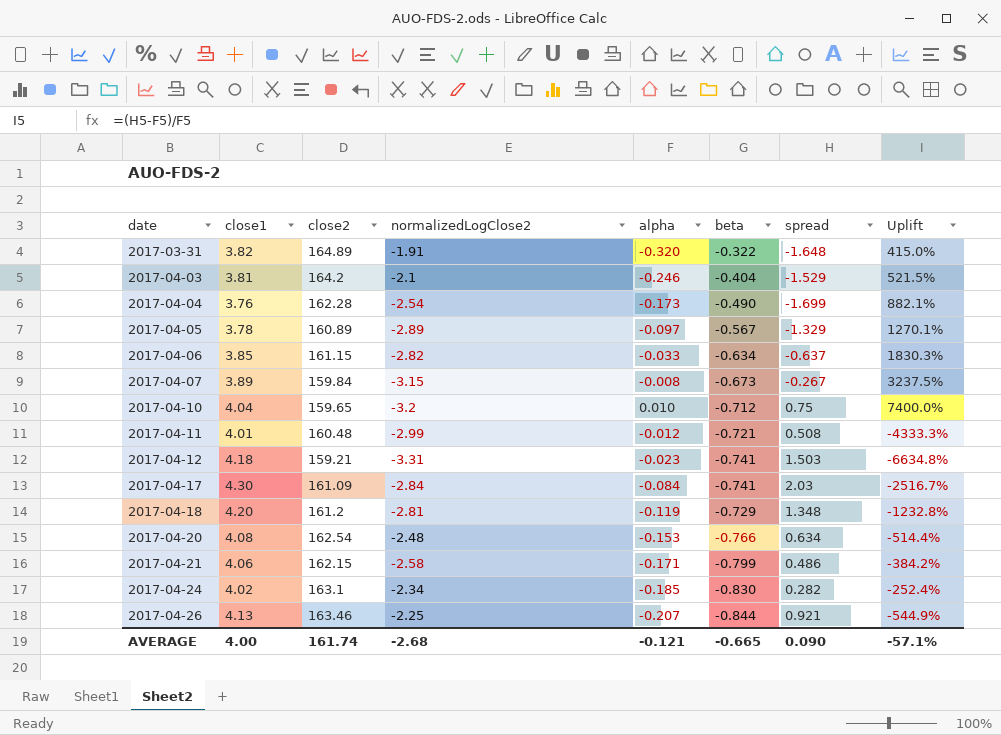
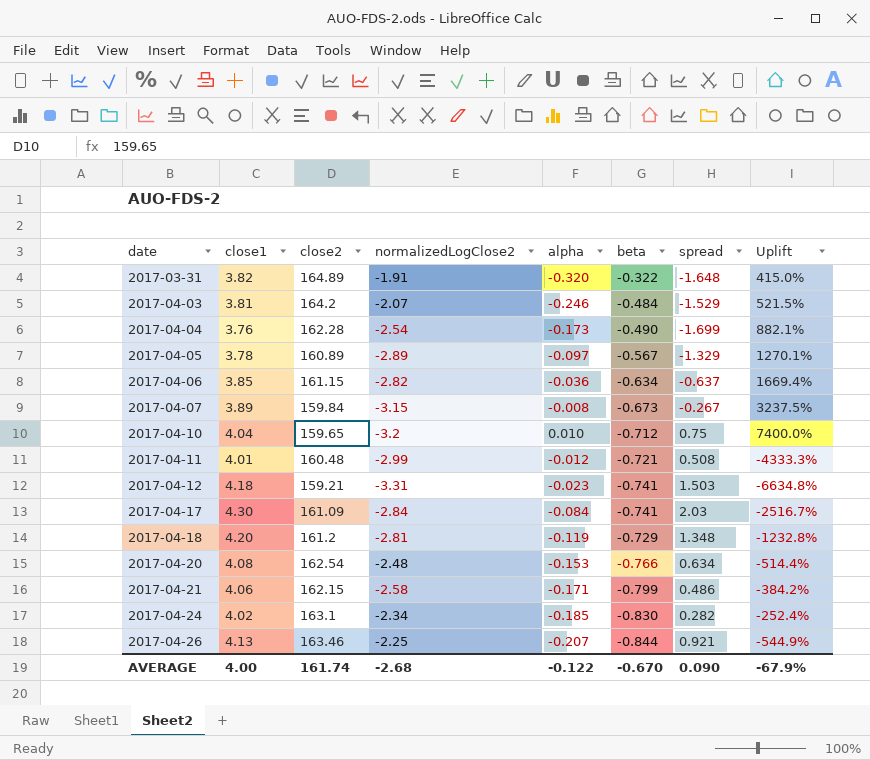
2017-04-03 | normalizedLogClose2: -2.1 -> -2.07
2017-04-03 | beta: -0.404 -> -0.484
2017-04-06 | alpha: -0.033 -> -0.036
2017-04-06 | Uplift: 1830.3% -> 1669.4%
AVERAGE | alpha: -0.121 -> -0.122
AVERAGE | beta: -0.665 -> -0.670
AVERAGE | Uplift: -57.1% -> -67.9%

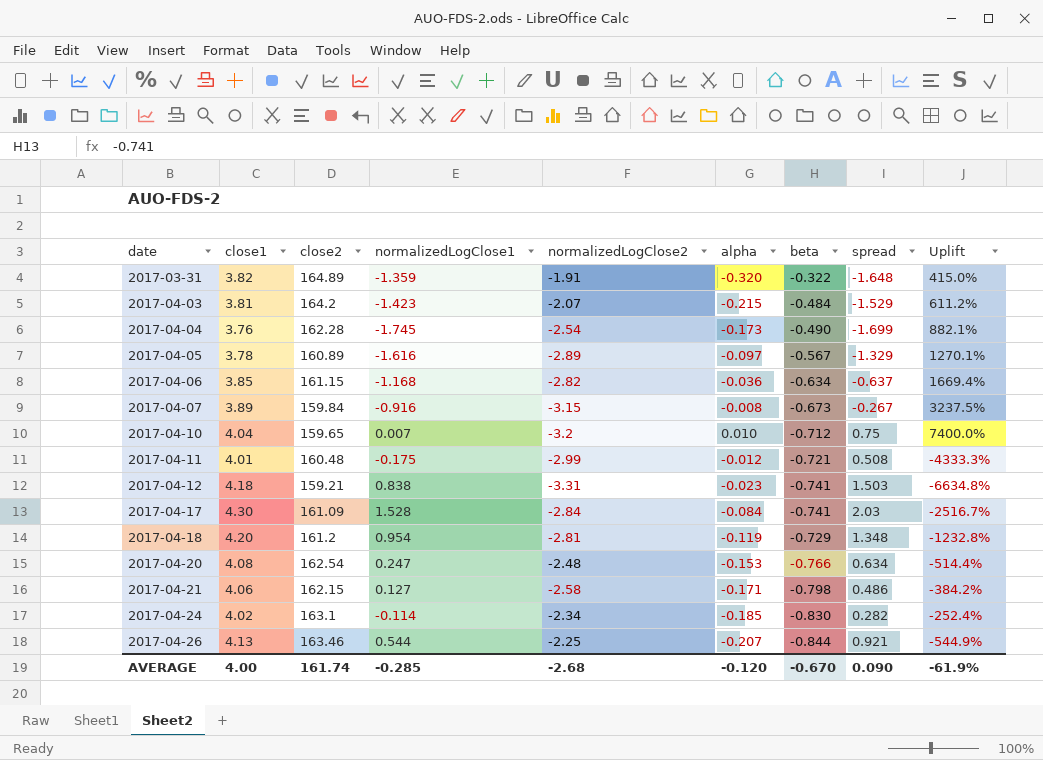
column normalizedLogClose1 | position: none -> 4
2017-04-03 | alpha: -0.246 -> -0.215
2017-04-03 | Uplift: 521.5% -> 611.2%
2017-04-21 | beta: -0.799 -> -0.798
AVERAGE | alpha: -0.122 -> -0.120
AVERAGE | Uplift: -67.9% -> -61.9%

